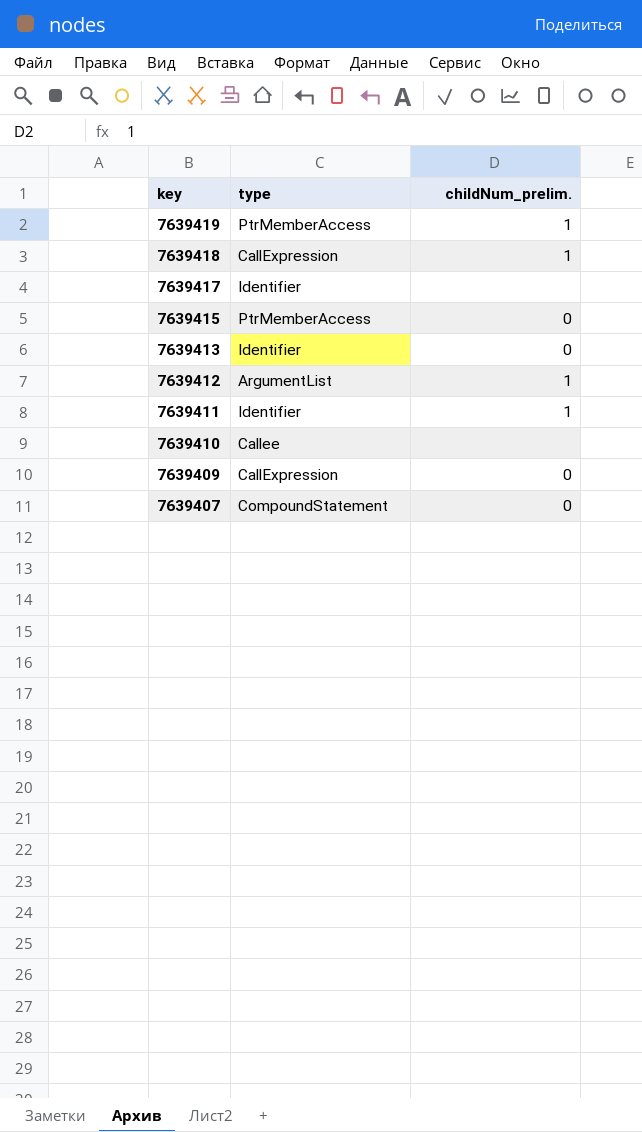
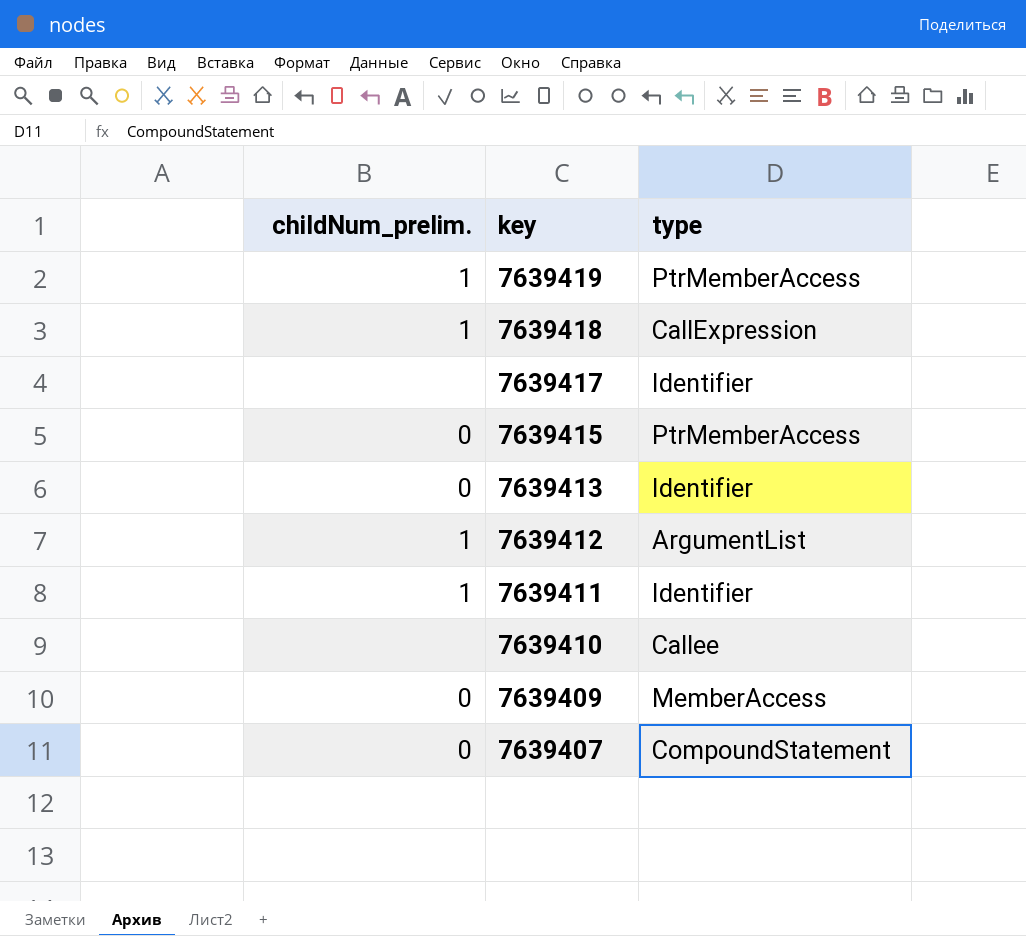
column childNum_prelim. | position: 3 -> 1
7639409 | type: CallExpression -> MemberAccess

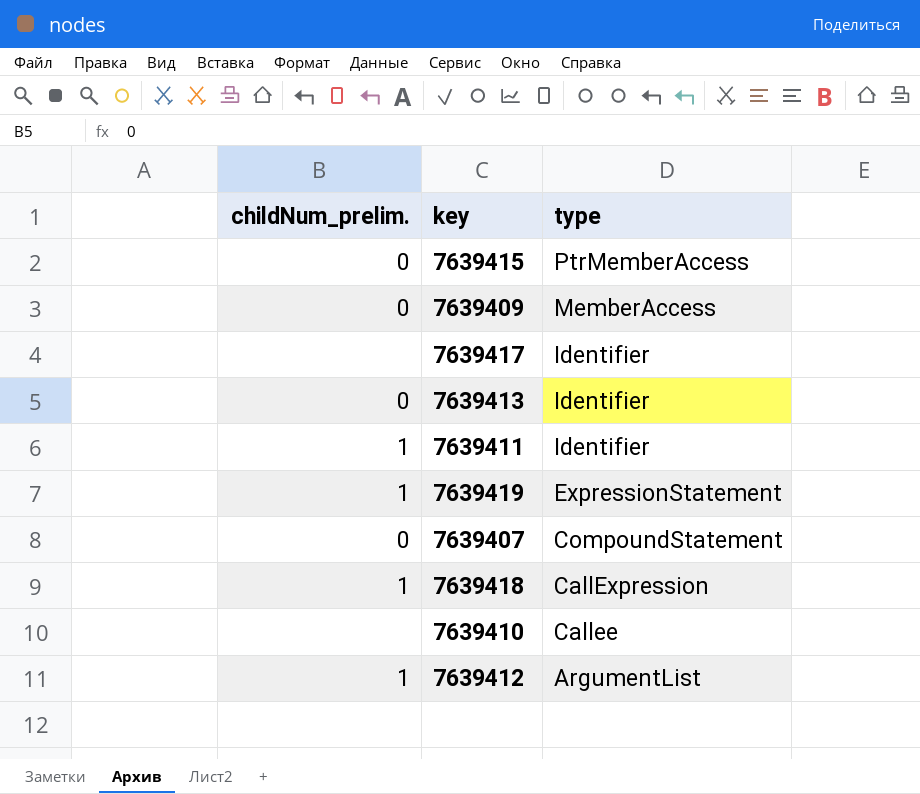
row order: key descending -> type descending
7639419 | type: PtrMemberAccess -> ExpressionStatement

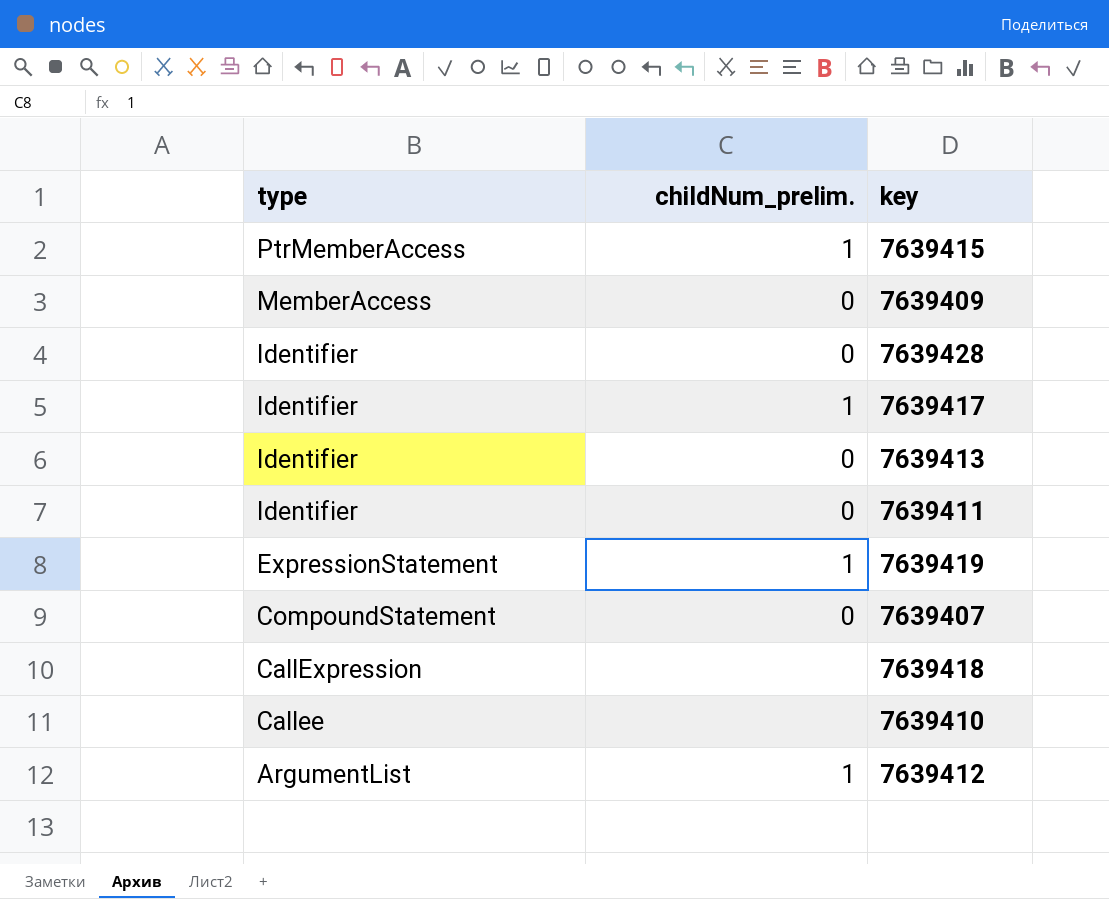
column type | position: 3 -> 1
7639415 | childNum_prelim.: 0 -> 1
row 7639428: none -> Identifier | 0
7639417 | childNum_prelim.: none -> 1
7639411 | childNum_prelim.: 1 -> 0
7639418 | childNum_prelim.: 1 -> none

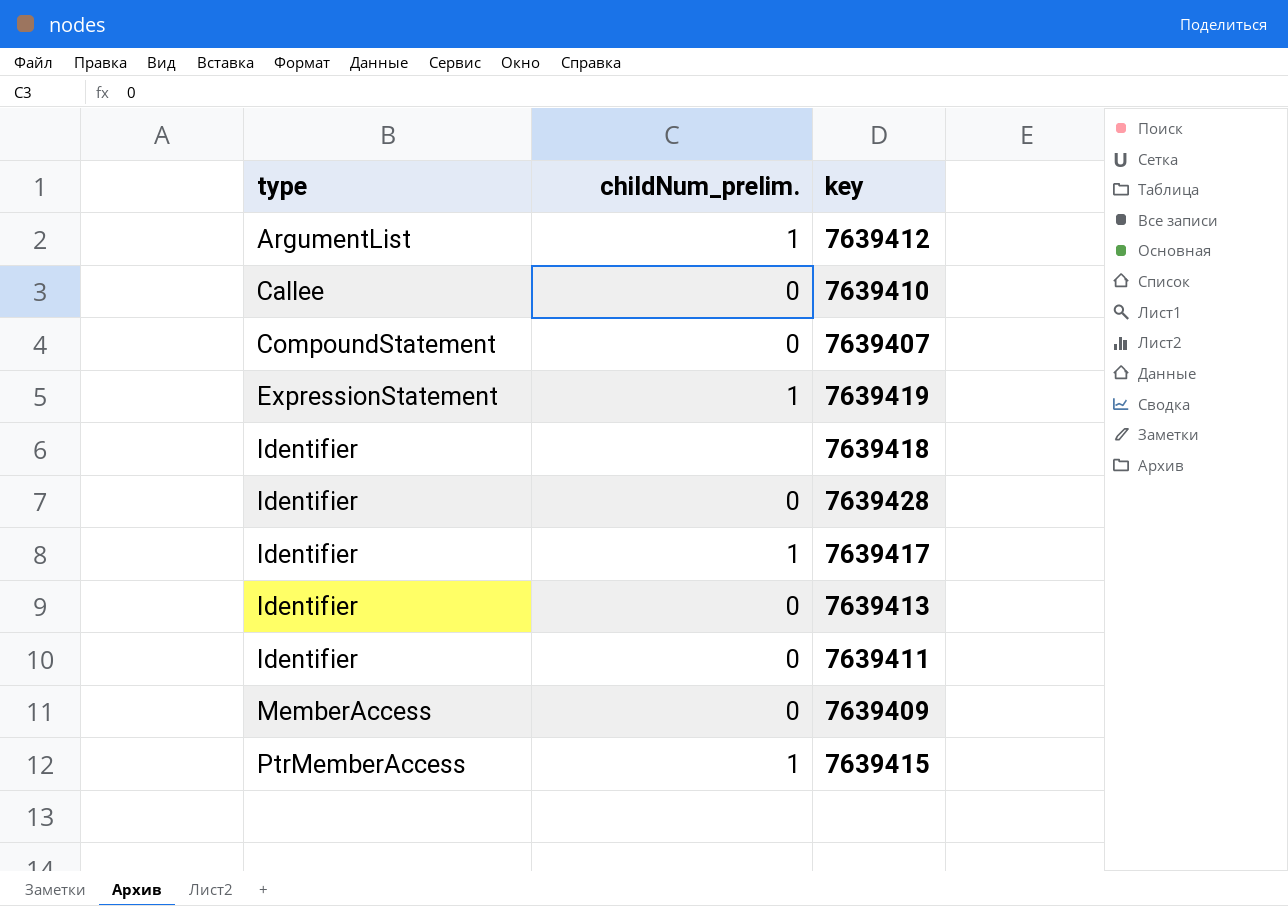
row order: type descending -> type ascending
7639410 | childNum_prelim.: none -> 0
7639418 | type: CallExpression -> Identifier

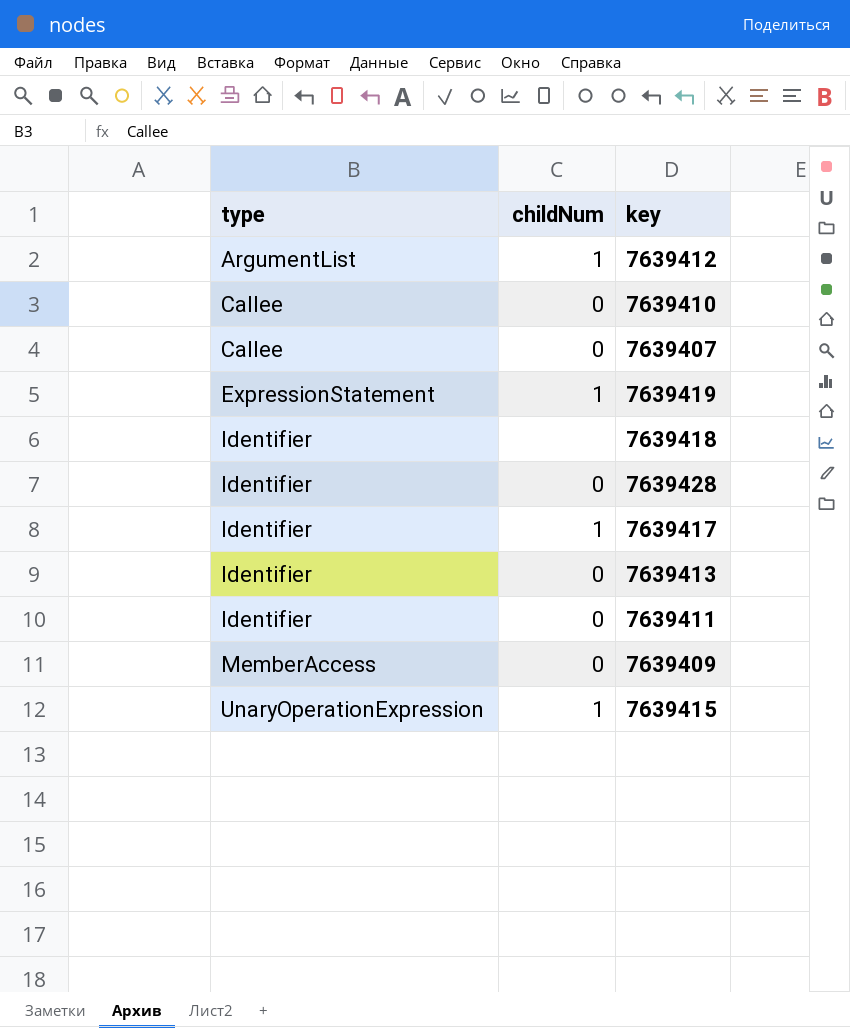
column name: childNum_prelim. -> childNum
7639407 | type: CompoundStatement -> Callee
7639415 | type: PtrMemberAccess -> UnaryOperationExpression

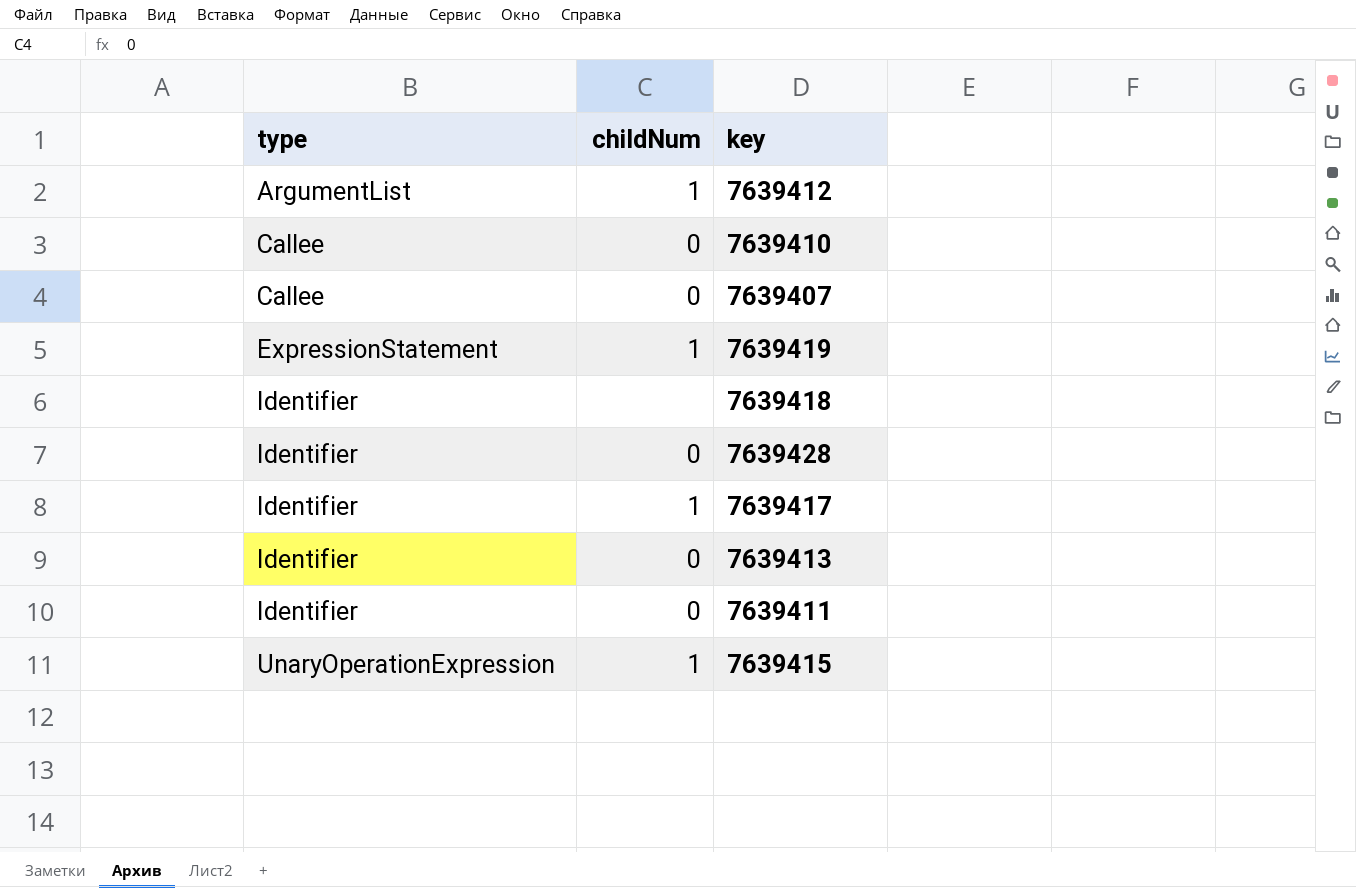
row 7639409: MemberAccess | 0 -> none

